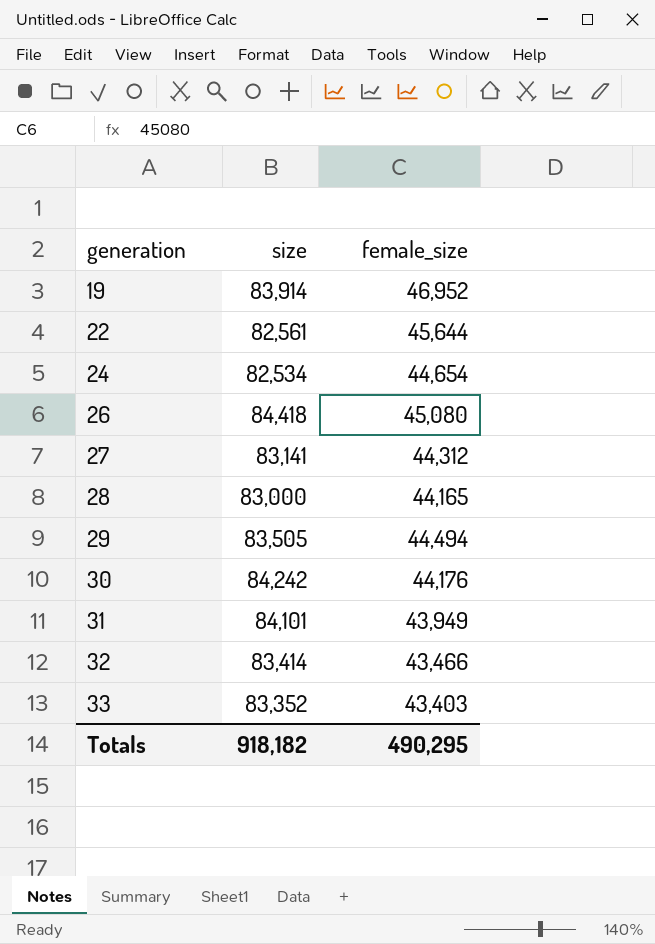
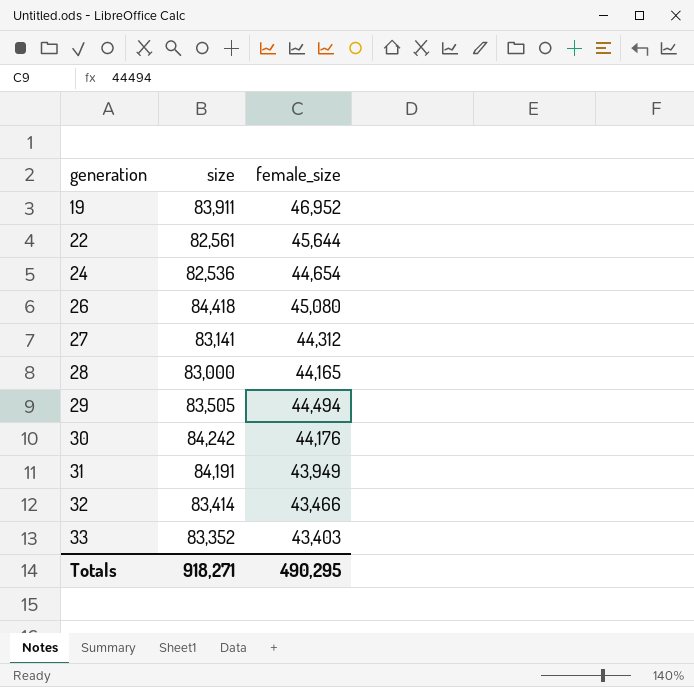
19 | size: 83,914 -> 83,911
24 | size: 82,534 -> 82,536
31 | size: 84,101 -> 84,191
Totals | size: 918,182 -> 918,271

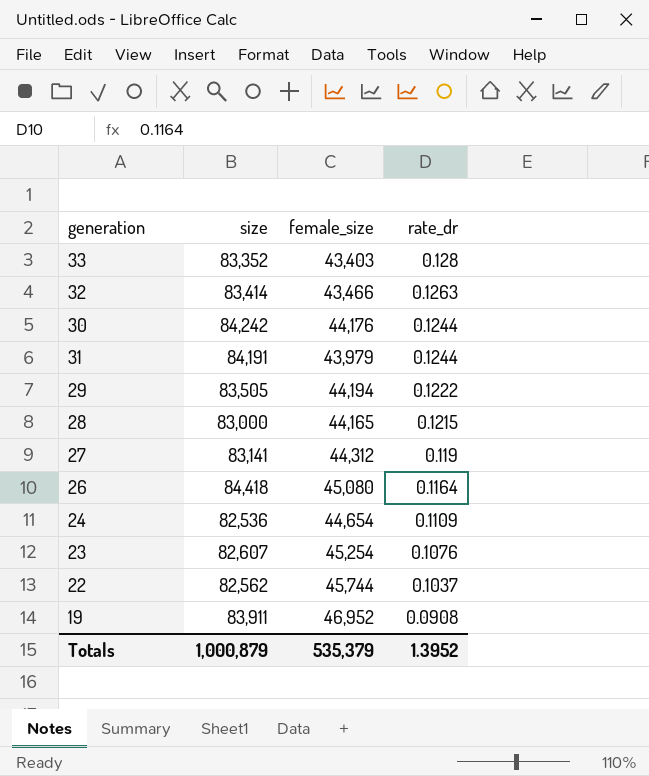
row order: generation ascending -> rate_dr descending
column rate_dr | position: none -> 4
31 | female_size: 43,949 -> 43,979
29 | female_size: 44,494 -> 44,194
row 23: none -> 82,607 | 45,254 | 0.1076
22 | size: 82,561 -> 82,562
22 | female_size: 45,644 -> 45,744
Totals | size: 918,271 -> 1,000,879
Totals | female_size: 490,295 -> 535,379

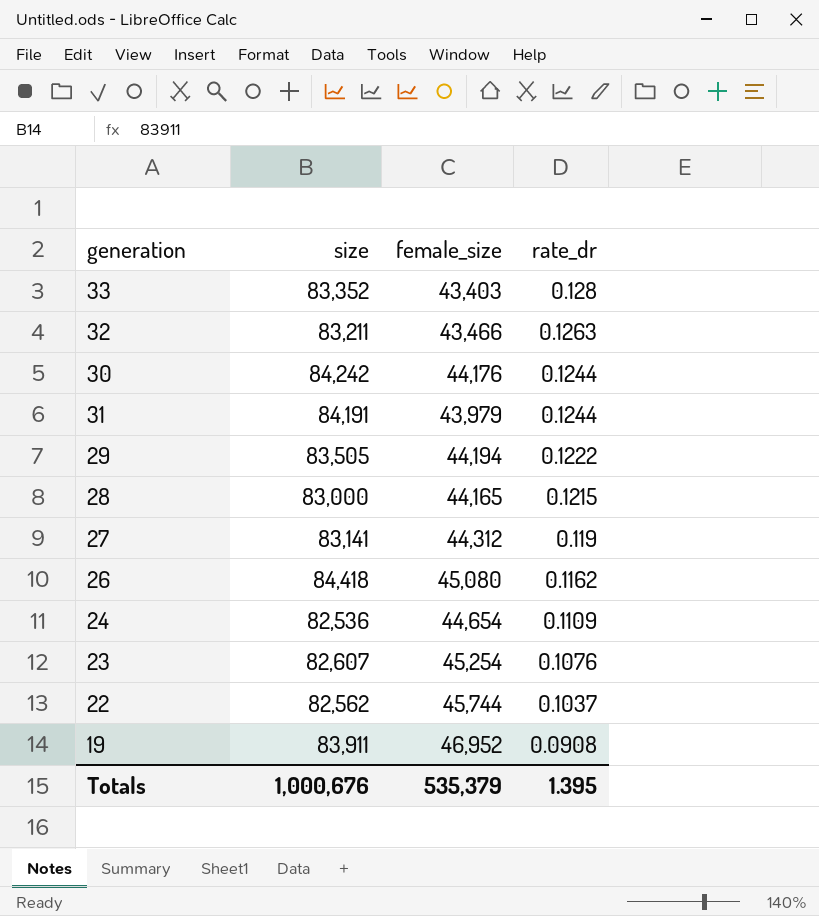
32 | size: 83,414 -> 83,211
26 | rate_dr: 0.1164 -> 0.1162
Totals | size: 1,000,879 -> 1,000,676
Totals | rate_dr: 1.3952 -> 1.395

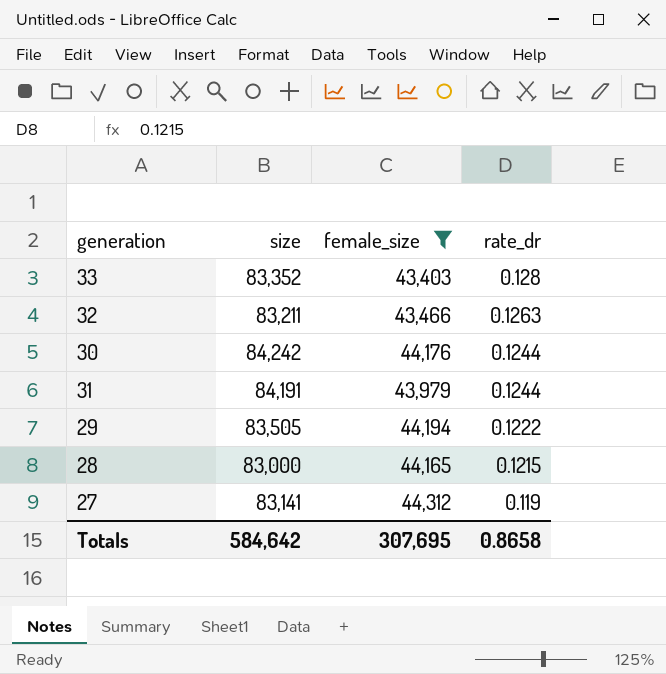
filter: none -> female_size <= 44,312
Totals | size: 1,000,676 -> 584,642
Totals | female_size: 535,379 -> 307,695
Totals | rate_dr: 1.395 -> 0.8658

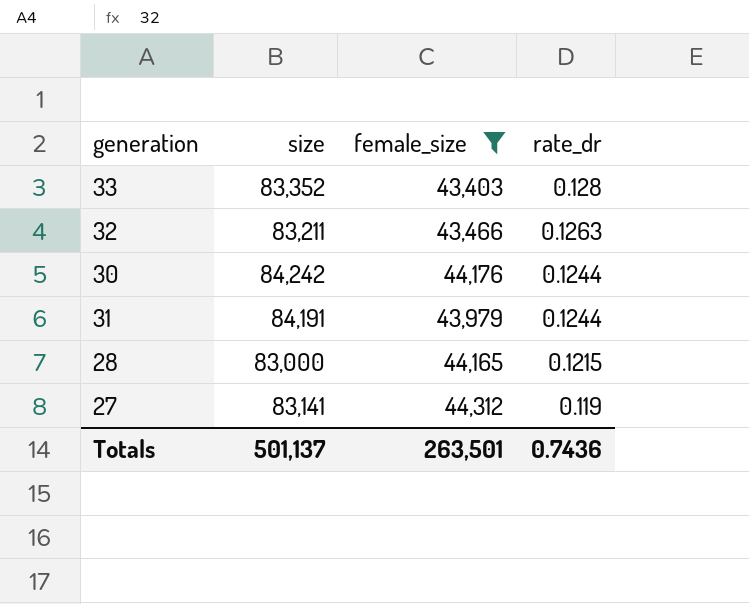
row 29: 83,505 | 44,194 | 0.1222 -> none
Totals | size: 584,642 -> 501,137
Totals | female_size: 307,695 -> 263,501
Totals | rate_dr: 0.8658 -> 0.7436

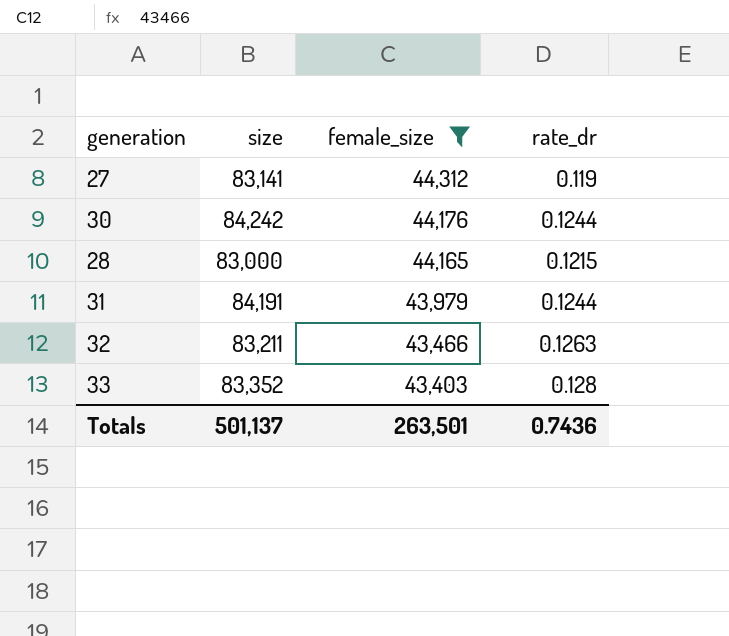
row order: rate_dr descending -> female_size descending

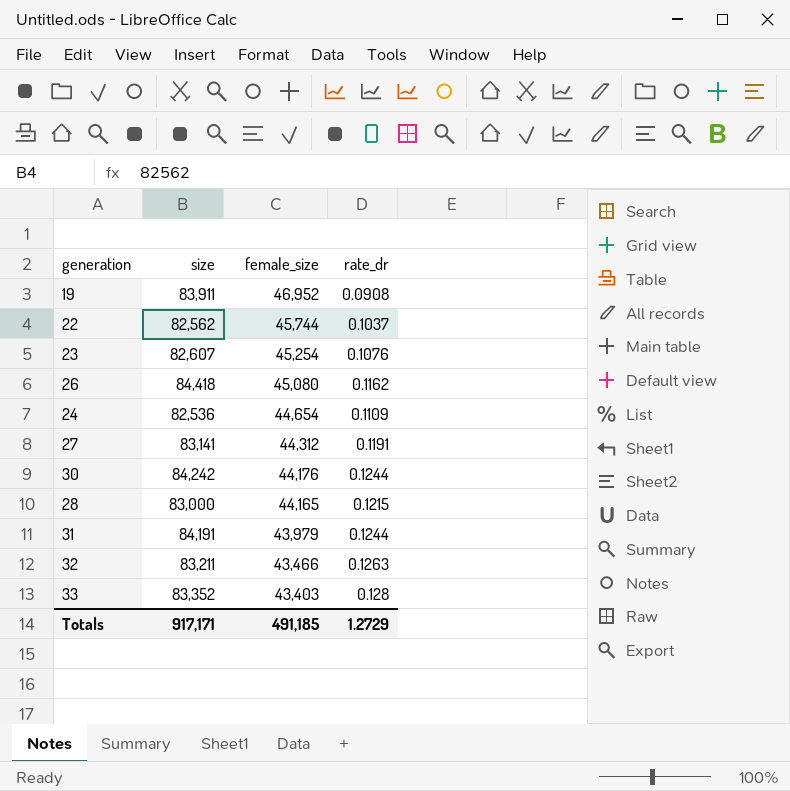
filter: female_size <= 44,312 -> none
27 | rate_dr: 0.119 -> 0.1191
Totals | size: 501,137 -> 917,171
Totals | female_size: 263,501 -> 491,185
Totals | rate_dr: 0.7436 -> 1.2729

